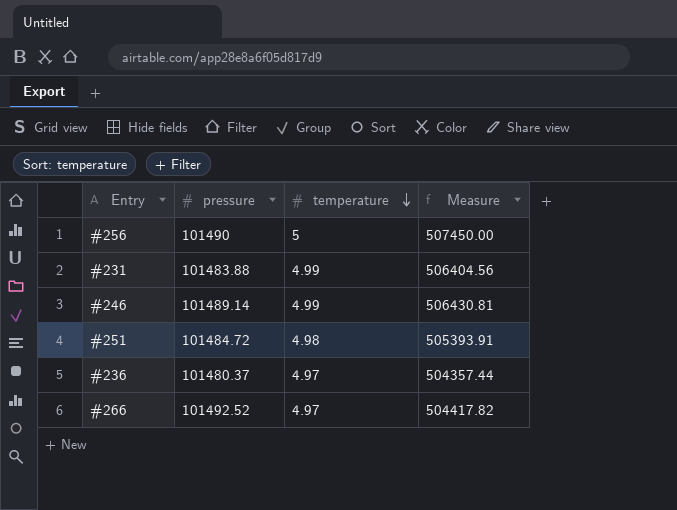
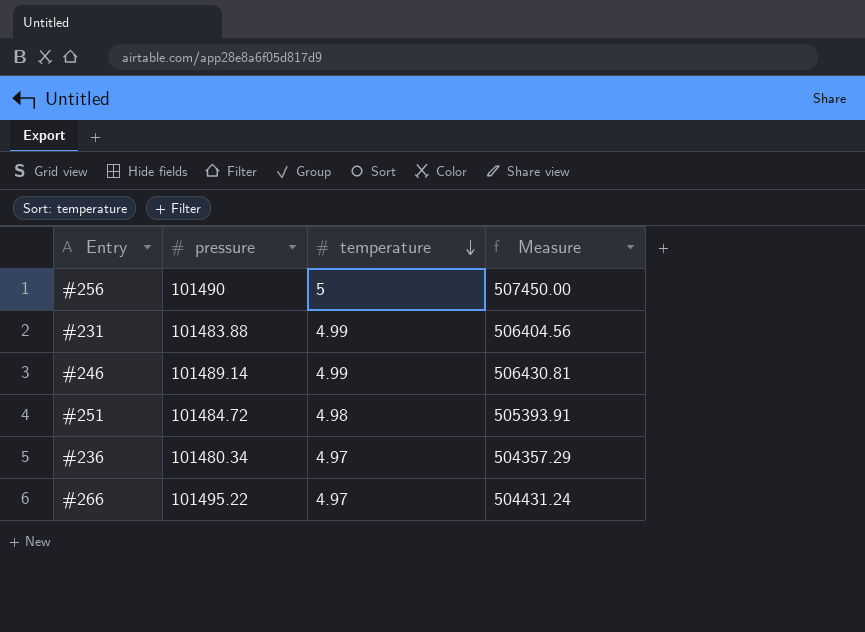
#236 | pressure: 101480.37 -> 101480.34
#236 | Measure: 504357.44 -> 504357.29
#266 | pressure: 101492.52 -> 101495.22
#266 | Measure: 504417.82 -> 504431.24

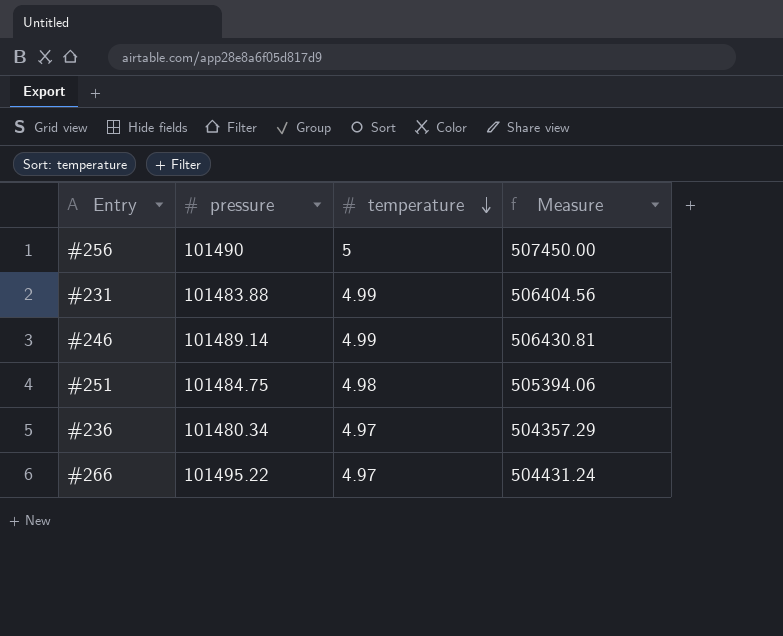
#251 | pressure: 101484.72 -> 101484.75
#251 | Measure: 505393.91 -> 505394.06

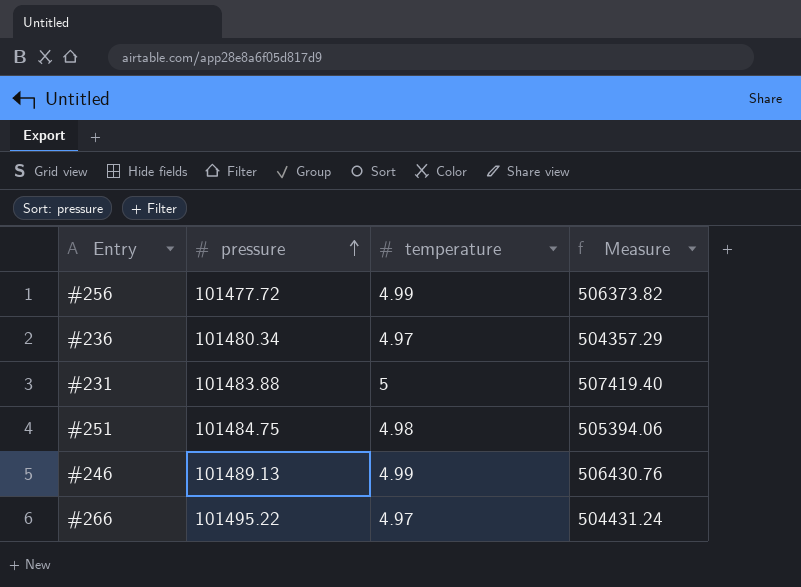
row order: temperature descending -> pressure ascending
#256 | pressure: 101490 -> 101477.72
#256 | temperature: 5 -> 4.99
#256 | Measure: 507450.00 -> 506373.82
#231 | temperature: 4.99 -> 5
#231 | Measure: 506404.56 -> 507419.40
#246 | pressure: 101489.14 -> 101489.13
#246 | Measure: 506430.81 -> 506430.76

